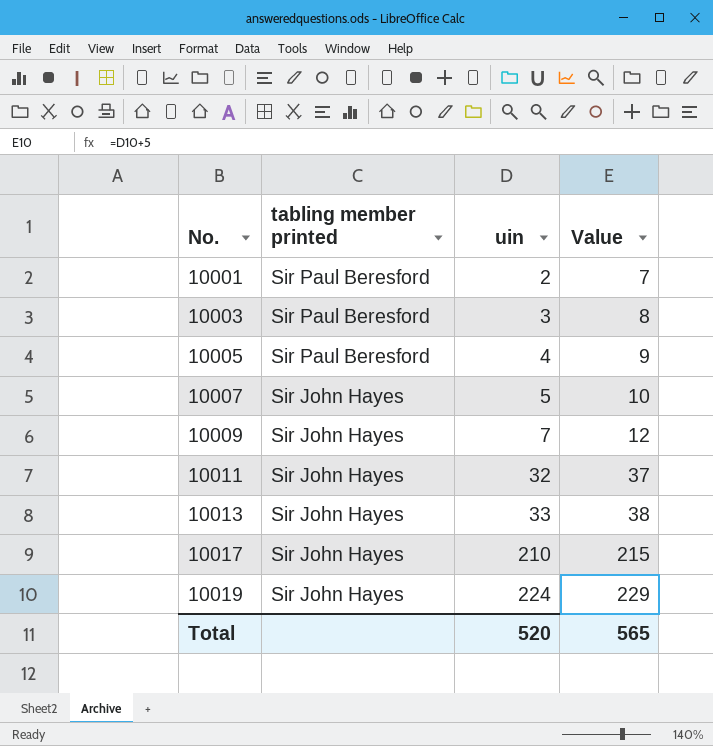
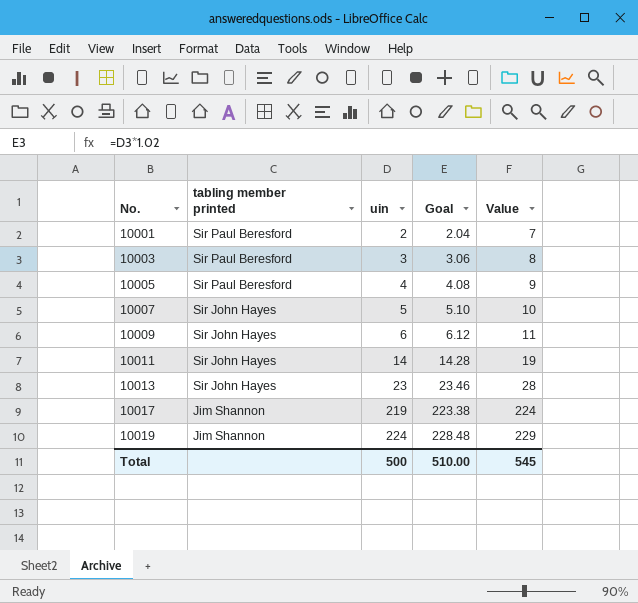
column Goal | formula: none -> [uin] * 1.02
10009 | uin: 7 -> 6
10009 | Value: 12 -> 11
10011 | uin: 32 -> 14
10011 | Value: 37 -> 19
10013 | uin: 33 -> 23
10013 | Value: 38 -> 28
10017 | tabling member printed: Sir John Hayes -> Jim Shannon
10017 | uin: 210 -> 219
10017 | Value: 215 -> 224
10019 | tabling member printed: Sir John Hayes -> Jim Shannon
Total | uin: 520 -> 500
Total | Value: 565 -> 545

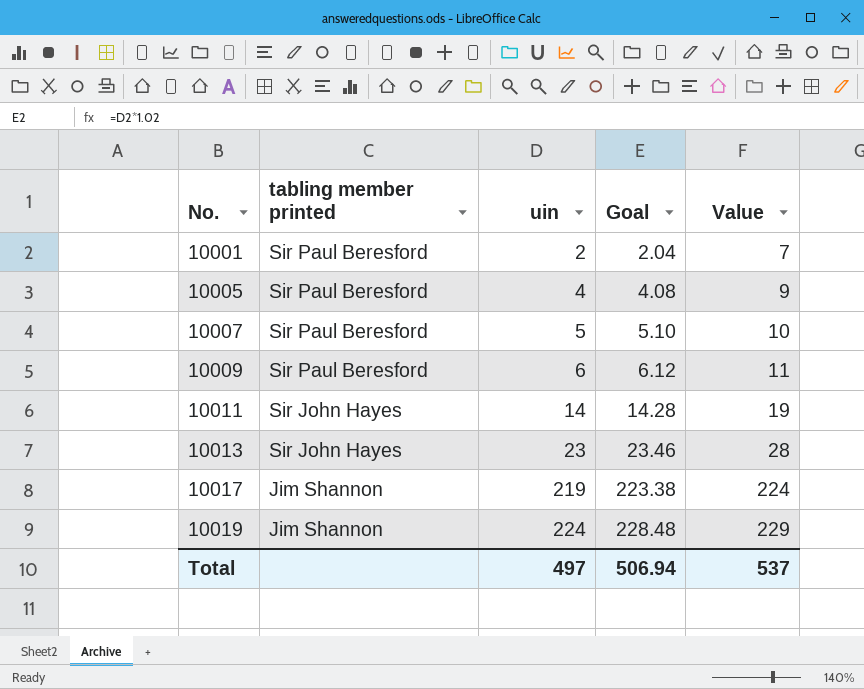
row 10003: Sir Paul Beresford | 3 | 3.06 | 8 -> none
10007 | tabling member printed: Sir John Hayes -> Sir Paul Beresford
10009 | tabling member printed: Sir John Hayes -> Sir Paul Beresford
Total | uin: 500 -> 497
Total | Goal: 510.00 -> 506.94
Total | Value: 545 -> 537

